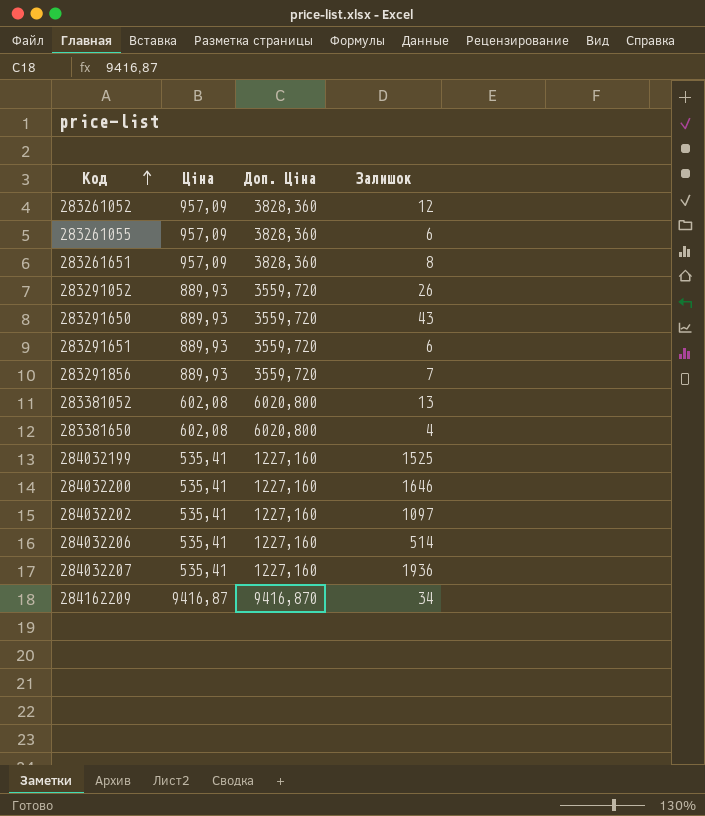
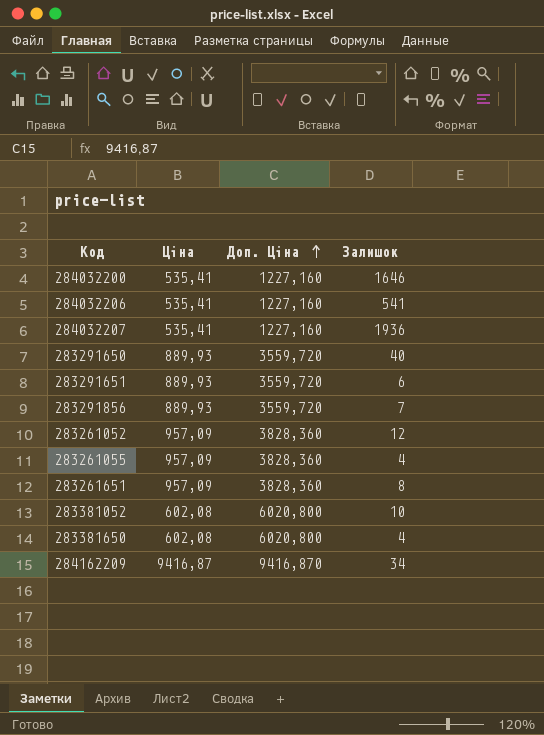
row order: Код ascending -> Доп. Ціна ascending
row 283291052: 889,93 | 3559,720 | 26 -> none
row 284032199: 535,41 | 1227,160 | 1525 -> none
row 284032202: 535,41 | 1227,160 | 1097 -> none
284032206 | Залишок: 514 -> 541
283291650 | Залишок: 43 -> 40
283261055 | Залишок: 6 -> 4
283381052 | Залишок: 13 -> 10

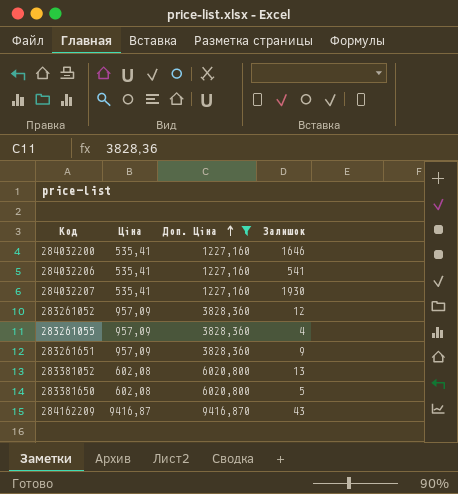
filter: none -> Доп. Ціна != 3559,720
284032207 | Залишок: 1936 -> 1930
283261651 | Залишок: 8 -> 9
283381052 | Залишок: 10 -> 13
283381650 | Залишок: 4 -> 5
284162209 | Залишок: 34 -> 43

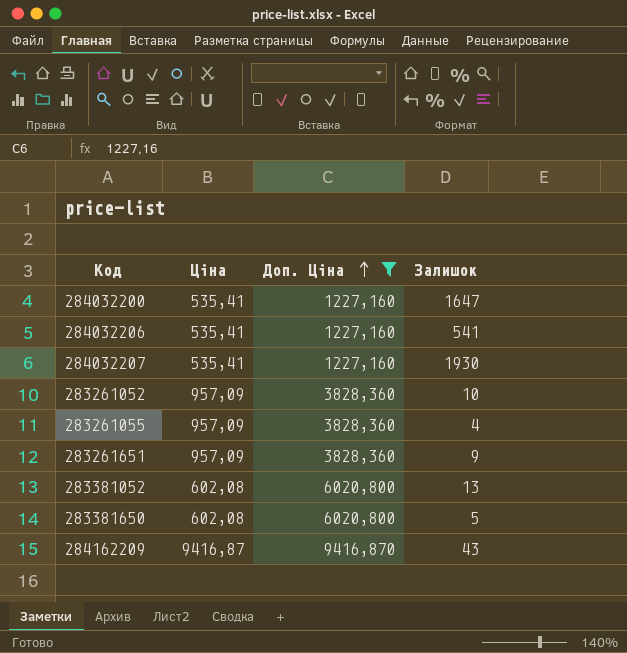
284032200 | Залишок: 1646 -> 1647
283261052 | Залишок: 12 -> 10

